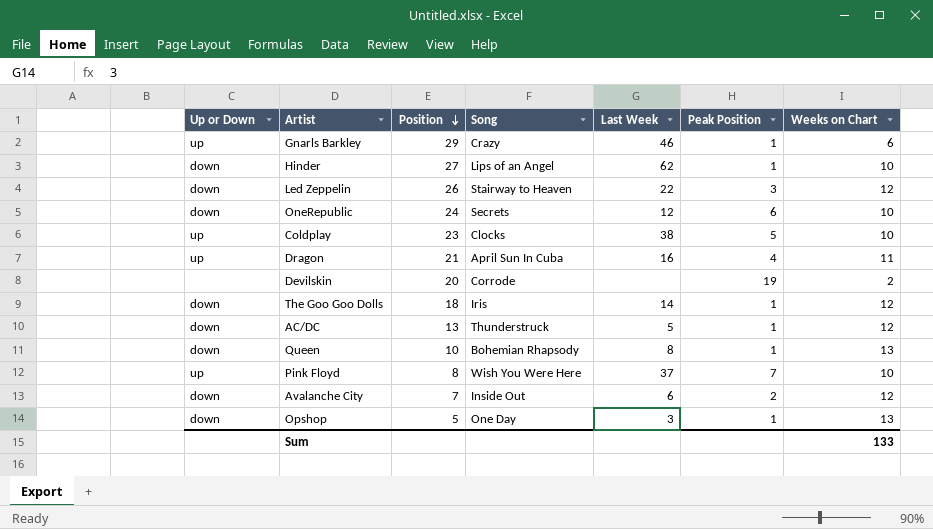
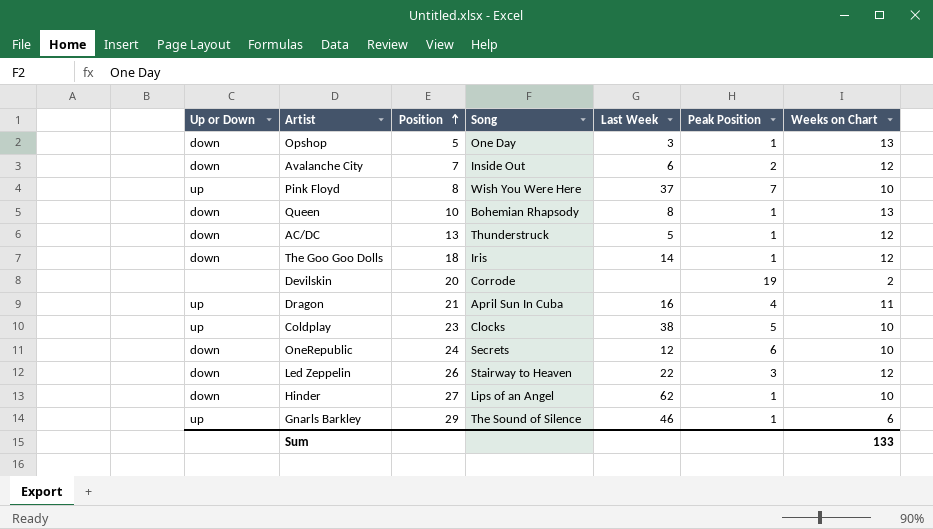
row order: Position descending -> Position ascending
Gnarls Barkley | Song: Crazy -> The Sound of Silence

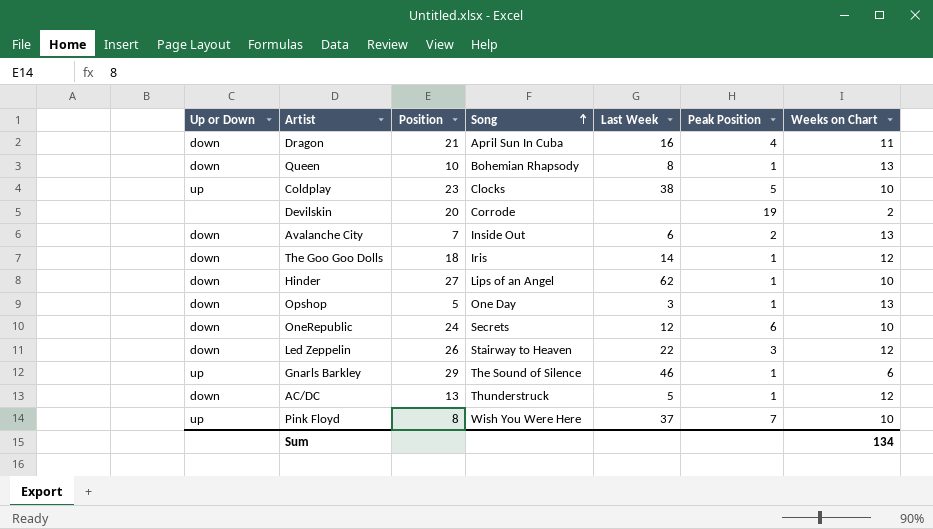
row order: Position ascending -> Song ascending
Dragon | Up or Down: up -> down
Avalanche City | Weeks on Chart: 12 -> 13
Sum | Weeks on Chart: 133 -> 134

